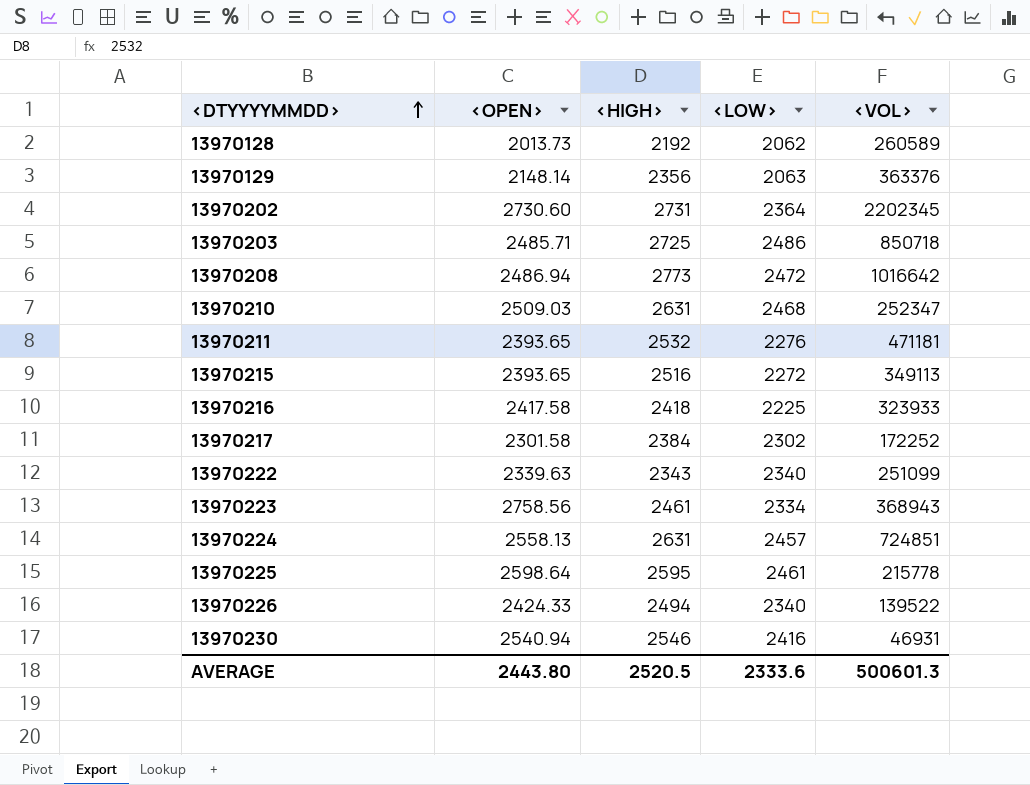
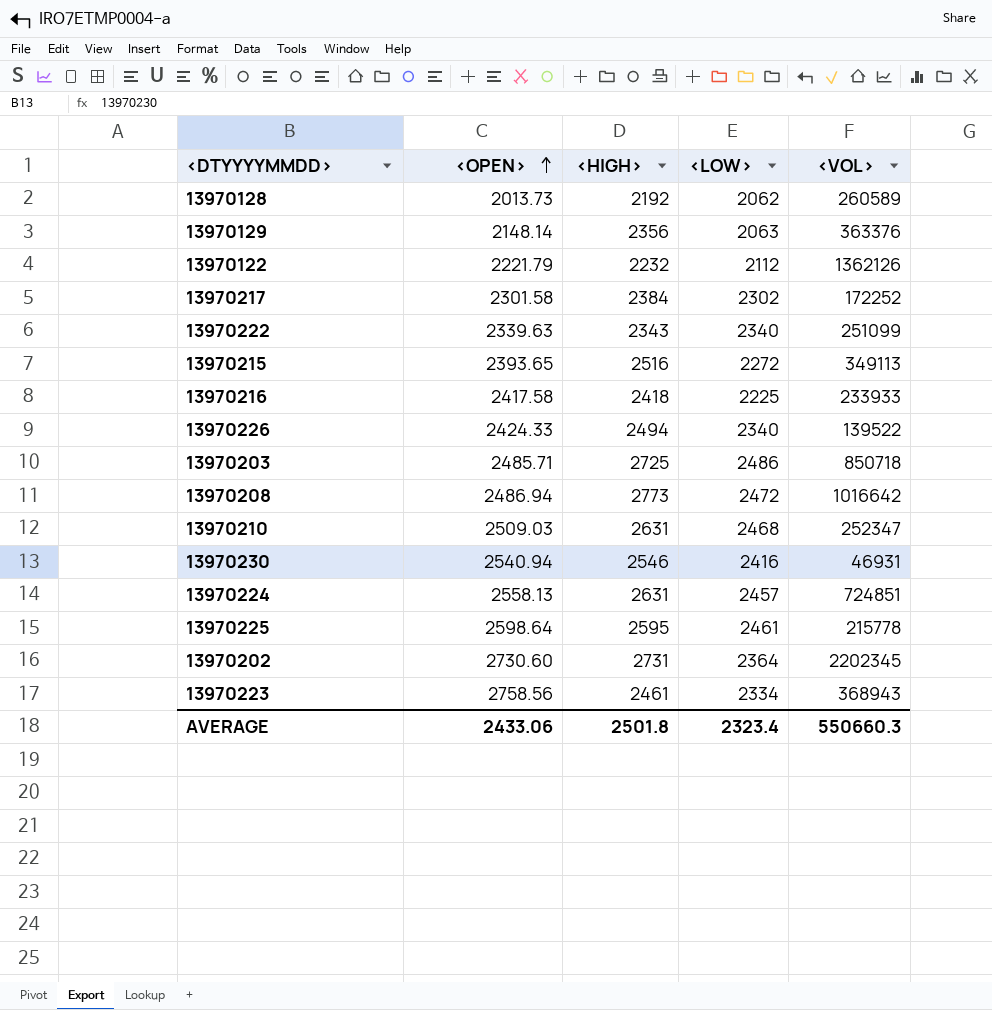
row order: <DTYYYYMMDD> ascending -> <OPEN> ascending
row 13970211: 2393.65 | 2532 | 2276 | 471181 -> none
row 13970122: none -> 2221.79 | 2232 | 2112 | 1362126
13970216 | <VOL>: 323933 -> 233933
AVERAGE | <OPEN>: 2443.80 -> 2433.06
AVERAGE | <HIGH>: 2520.5 -> 2501.8
AVERAGE | <LOW>: 2333.6 -> 2323.4
AVERAGE | <VOL>: 500601.3 -> 550660.3

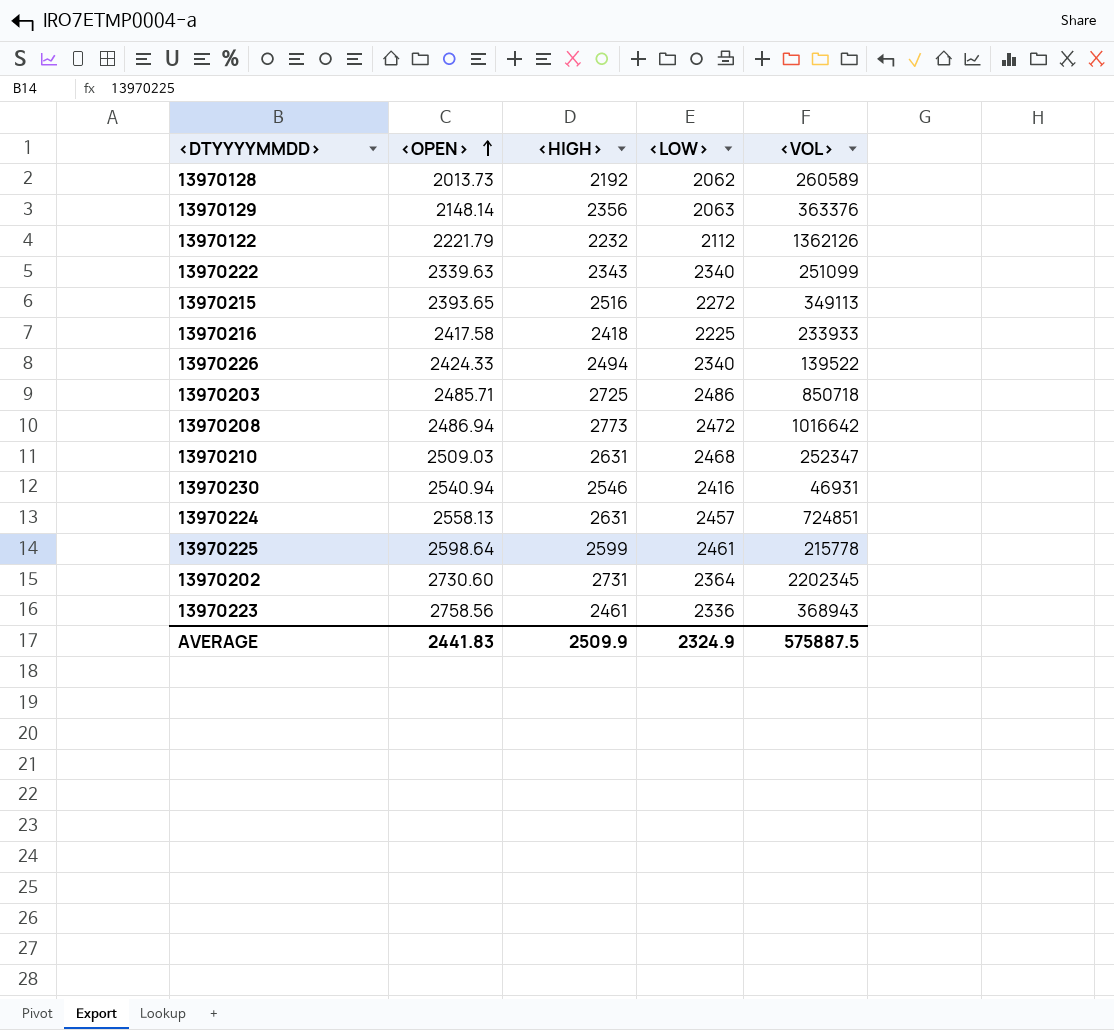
row 13970217: 2301.58 | 2384 | 2302 | 172252 -> none
13970225 | <HIGH>: 2595 -> 2599
13970223 | <LOW>: 2334 -> 2336
AVERAGE | <OPEN>: 2433.06 -> 2441.83
AVERAGE | <HIGH>: 2501.8 -> 2509.9
AVERAGE | <LOW>: 2323.4 -> 2324.9
AVERAGE | <VOL>: 550660.3 -> 575887.5

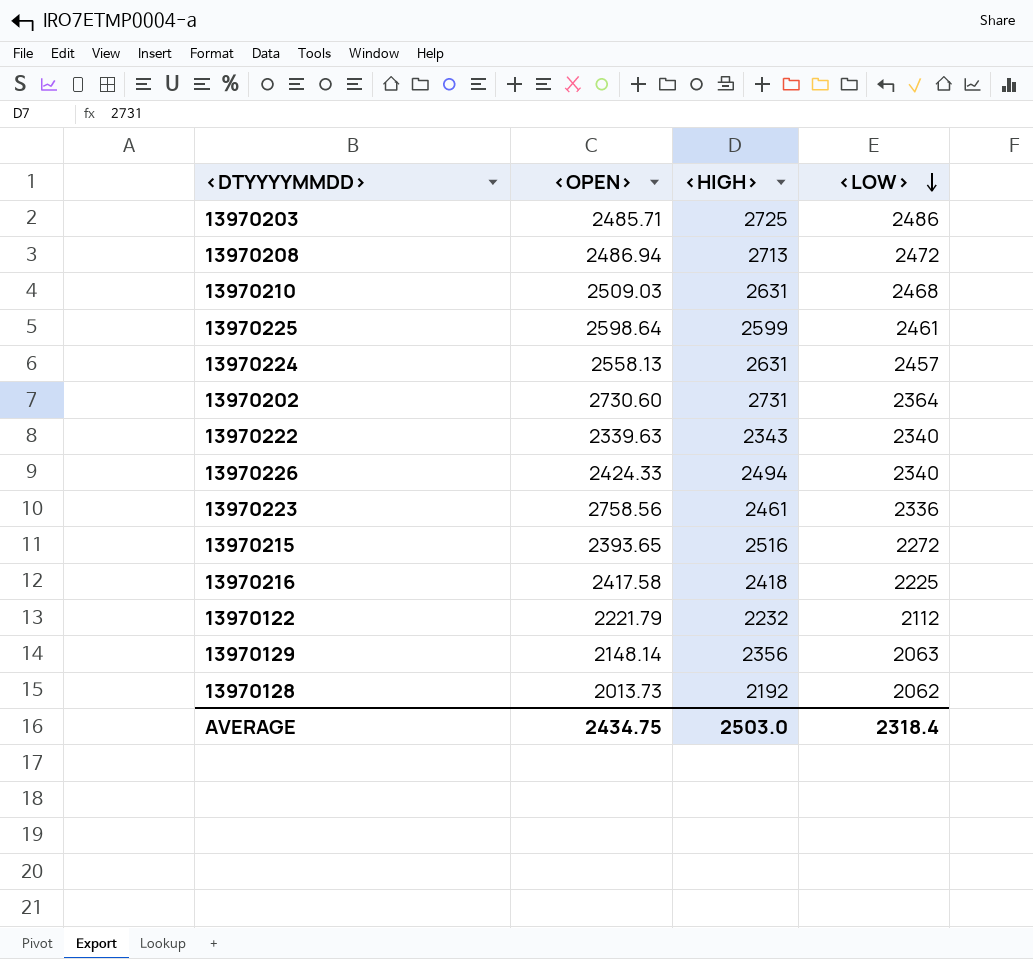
row order: <OPEN> ascending -> <LOW> descending
column <VOL> | position: 5 -> none
row 13970230: 2540.94 | 2546 | 2416 | 46931 -> none
13970208 | <HIGH>: 2773 -> 2713
AVERAGE | <OPEN>: 2441.83 -> 2434.75
AVERAGE | <HIGH>: 2509.9 -> 2503.0
AVERAGE | <LOW>: 2324.9 -> 2318.4

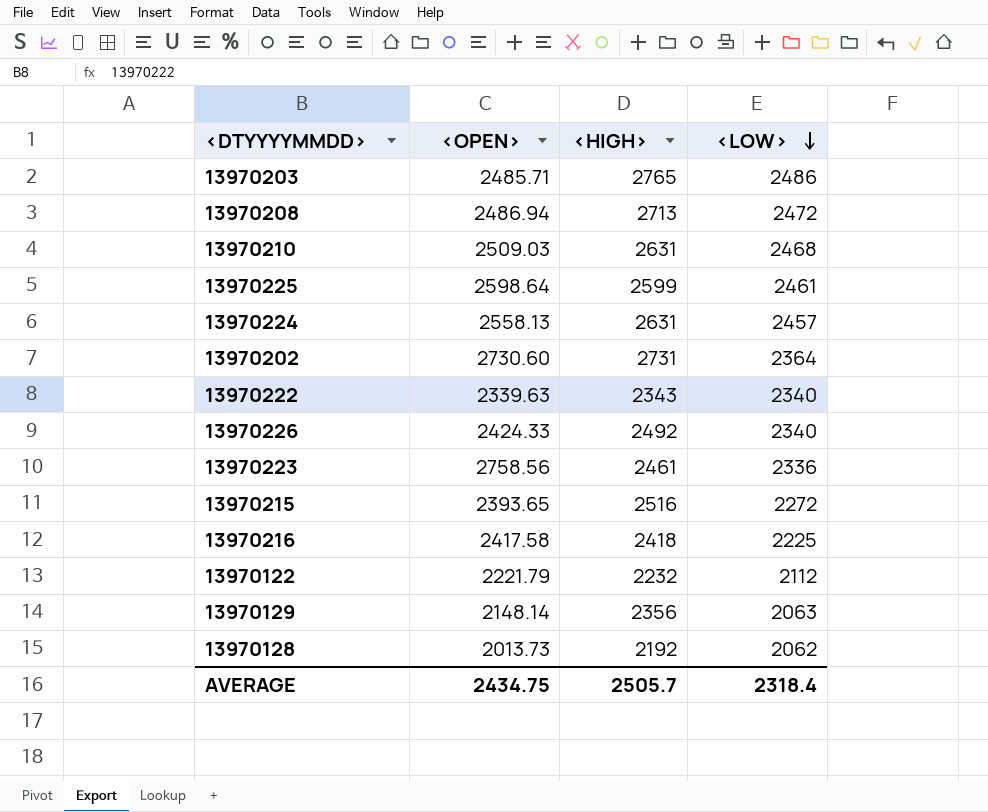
13970203 | <HIGH>: 2725 -> 2765
13970226 | <HIGH>: 2494 -> 2492
AVERAGE | <HIGH>: 2503.0 -> 2505.7

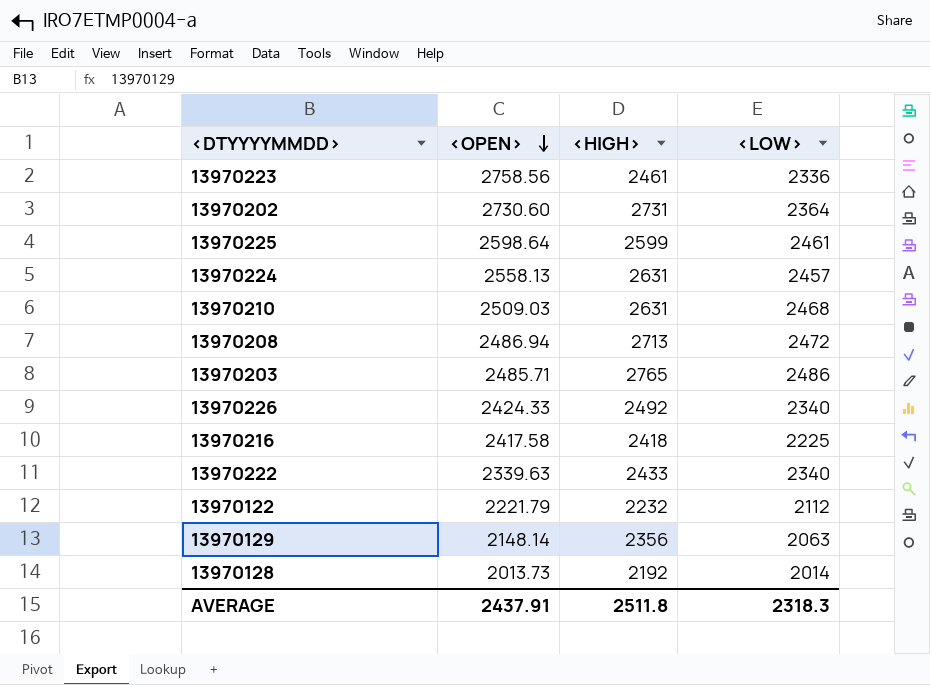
row order: <LOW> descending -> <OPEN> descending
row 13970215: 2393.65 | 2516 | 2272 -> none
13970222 | <HIGH>: 2343 -> 2433
13970128 | <LOW>: 2062 -> 2014
AVERAGE | <OPEN>: 2434.75 -> 2437.91
AVERAGE | <HIGH>: 2505.7 -> 2511.8
AVERAGE | <LOW>: 2318.4 -> 2318.3

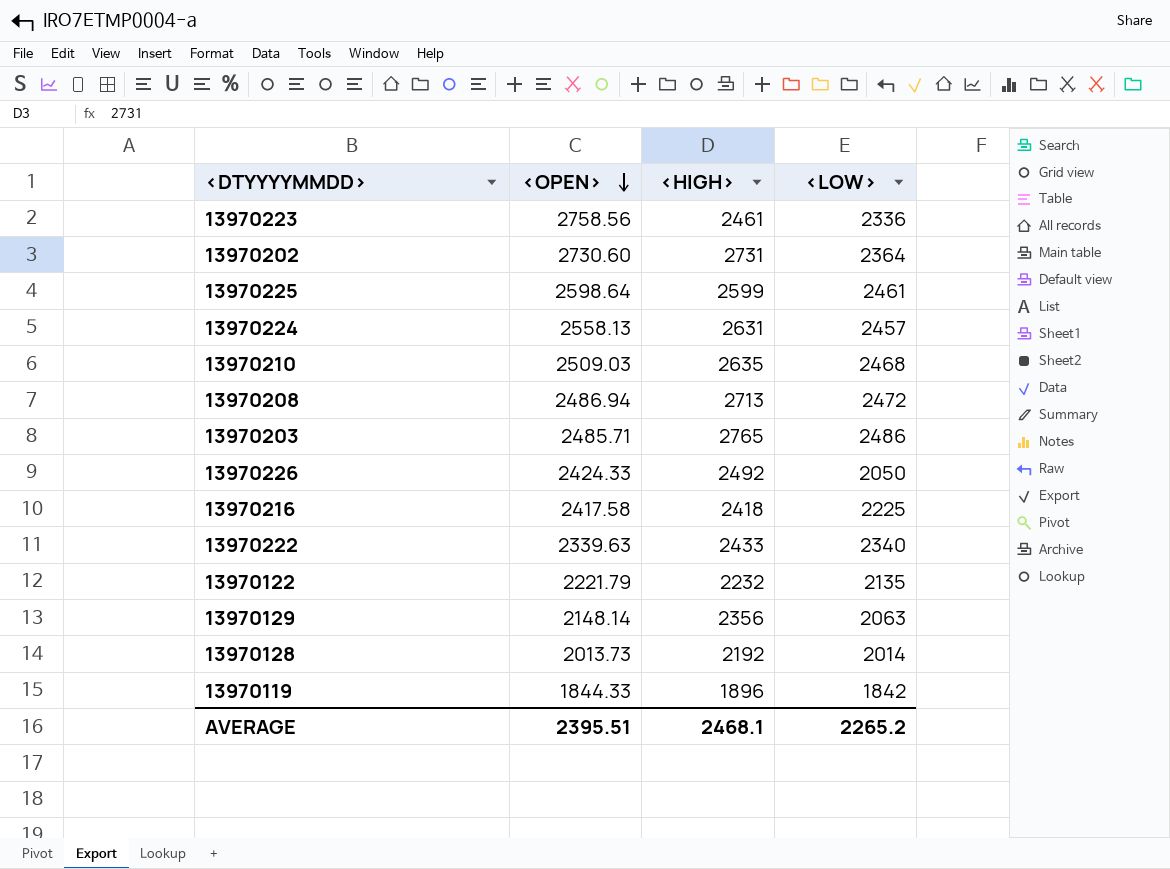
13970210 | <HIGH>: 2631 -> 2635
13970226 | <LOW>: 2340 -> 2050
13970122 | <LOW>: 2112 -> 2135
row 13970119: none -> 1844.33 | 1896 | 1842
AVERAGE | <OPEN>: 2437.91 -> 2395.51
AVERAGE | <HIGH>: 2511.8 -> 2468.1
AVERAGE | <LOW>: 2318.3 -> 2265.2

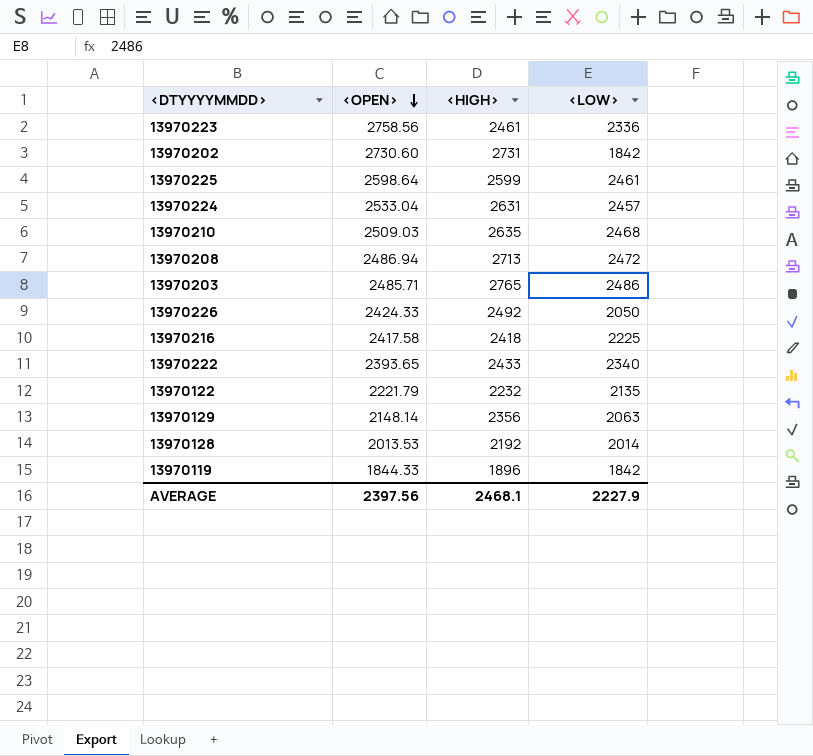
13970202 | <LOW>: 2364 -> 1842
13970224 | <OPEN>: 2558.13 -> 2533.04
13970222 | <OPEN>: 2339.63 -> 2393.65
13970128 | <OPEN>: 2013.73 -> 2013.53
AVERAGE | <OPEN>: 2395.51 -> 2397.56
AVERAGE | <LOW>: 2265.2 -> 2227.9

